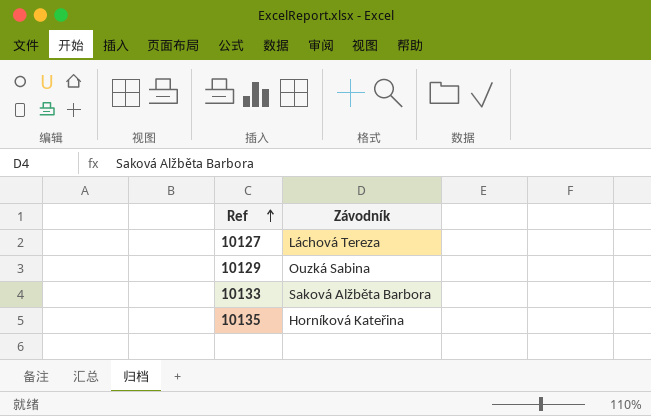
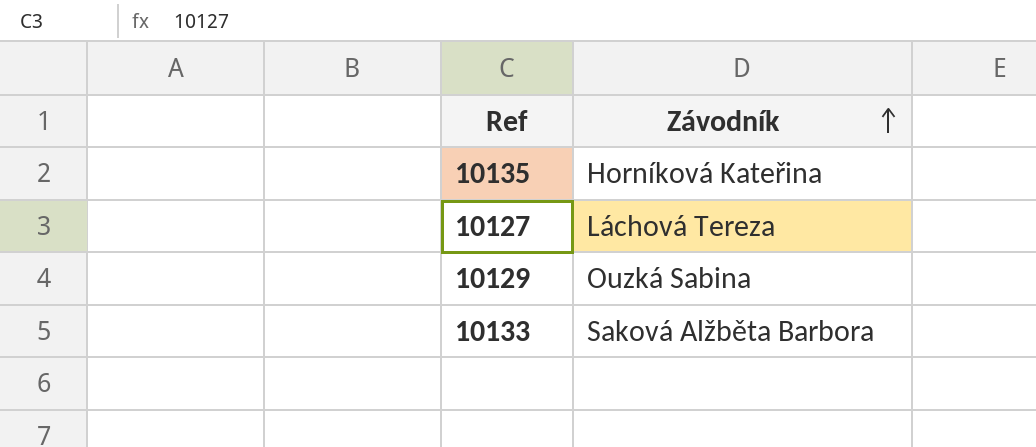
row order: Ref ascending -> Závodník ascending

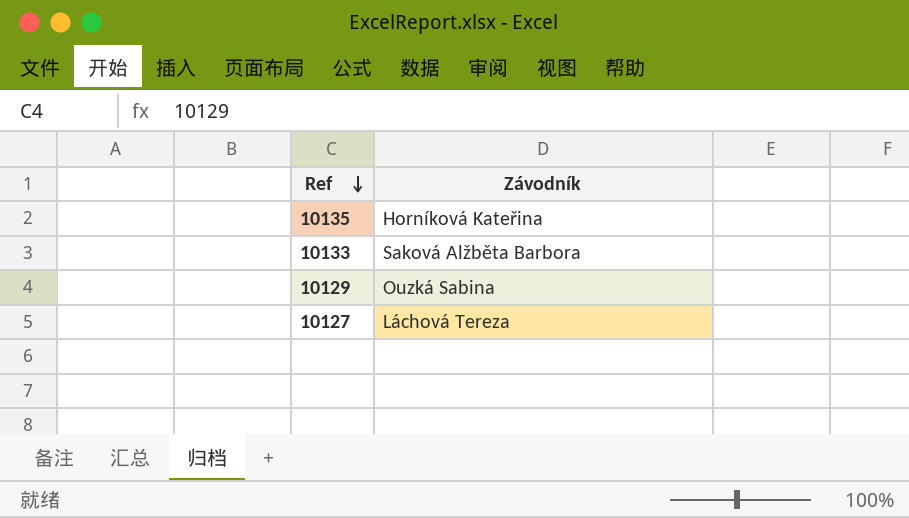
row order: Závodník ascending -> Ref descending

